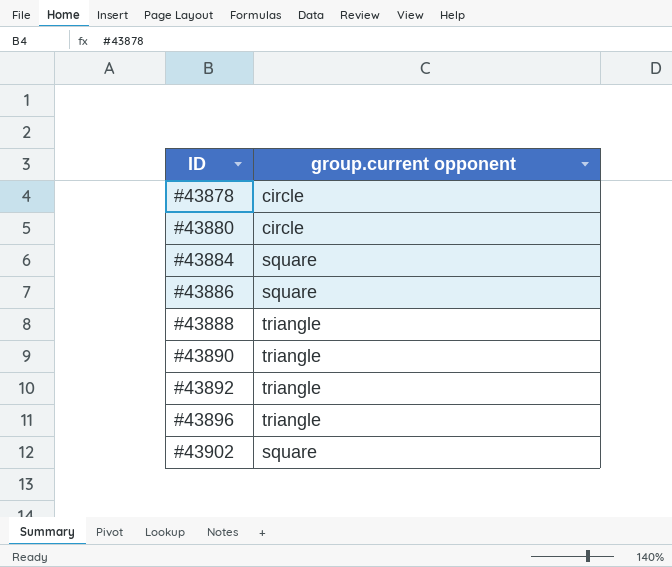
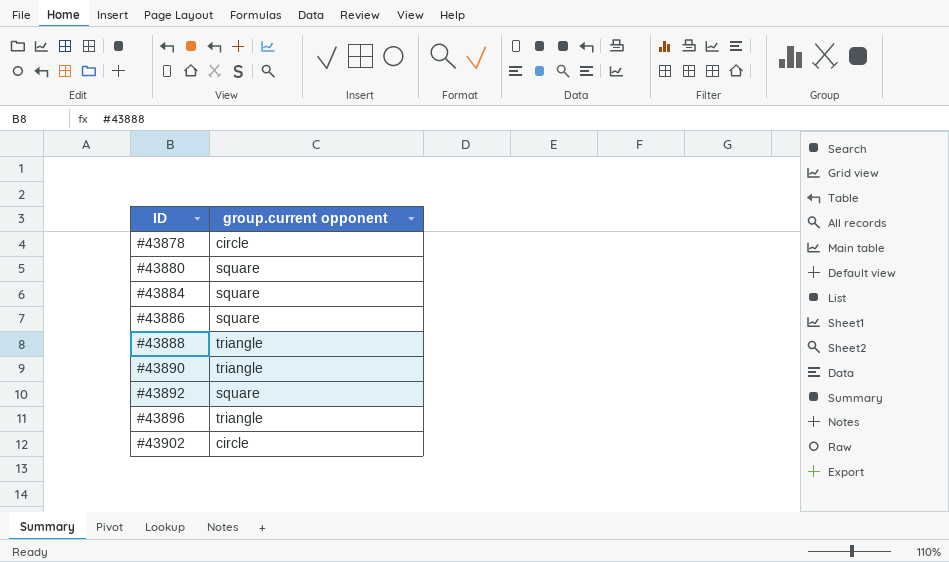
#43880 | group.current opponent: circle -> square
#43892 | group.current opponent: triangle -> square
#43902 | group.current opponent: square -> circle

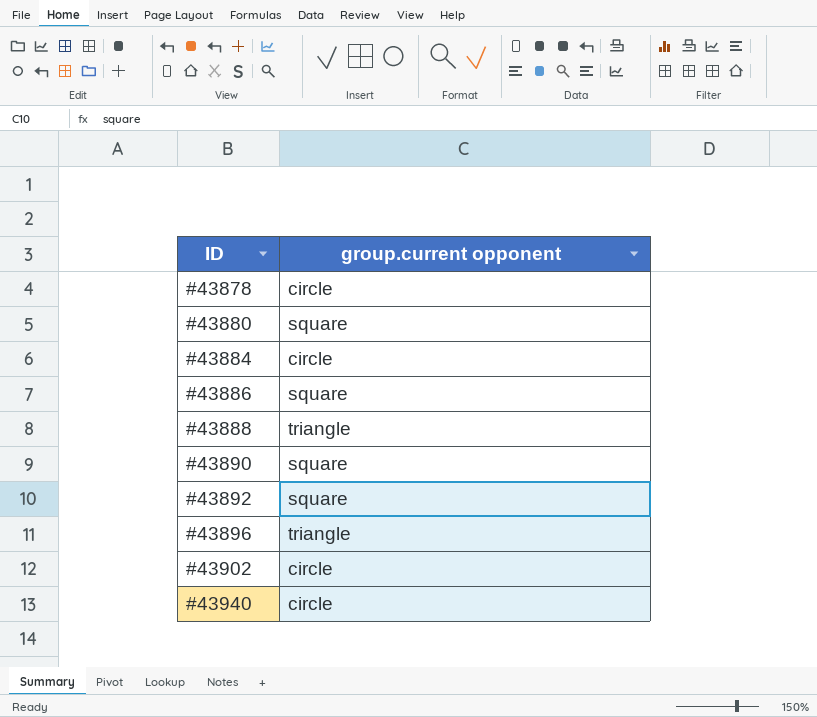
#43884 | group.current opponent: square -> circle
#43890 | group.current opponent: triangle -> square
row #43940: none -> circle

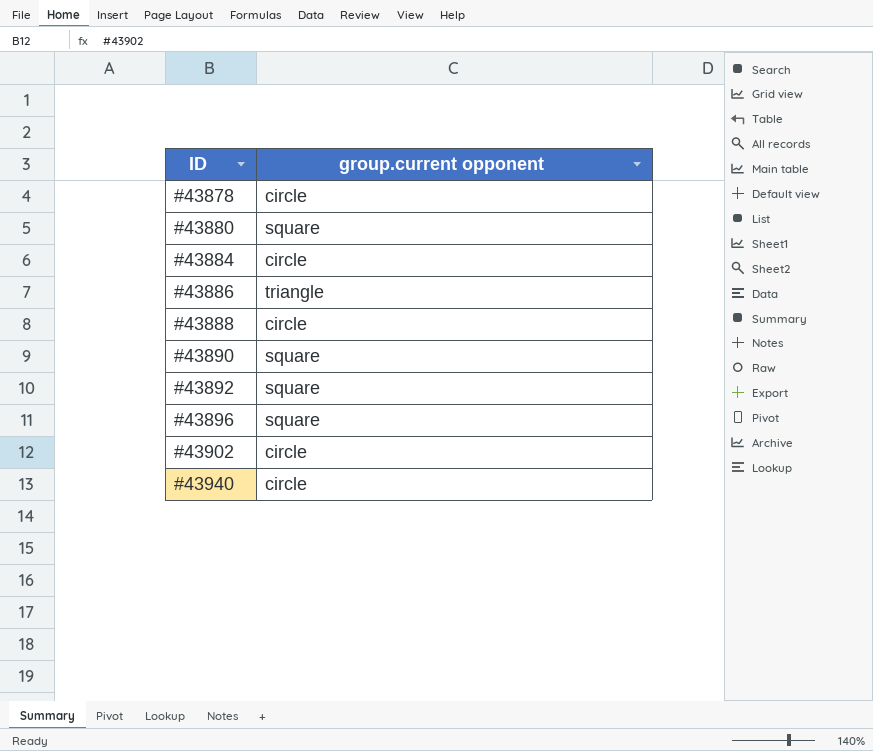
#43886 | group.current opponent: square -> triangle
#43888 | group.current opponent: triangle -> circle
#43896 | group.current opponent: triangle -> square

